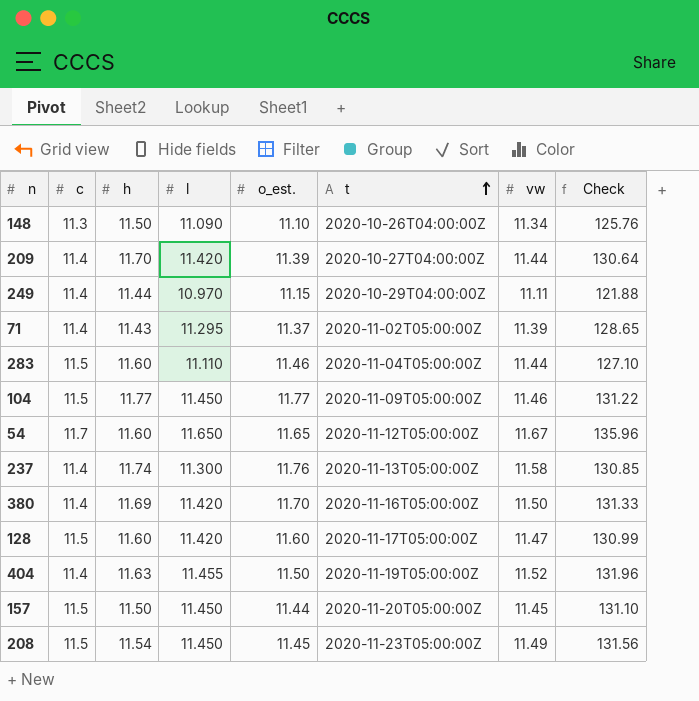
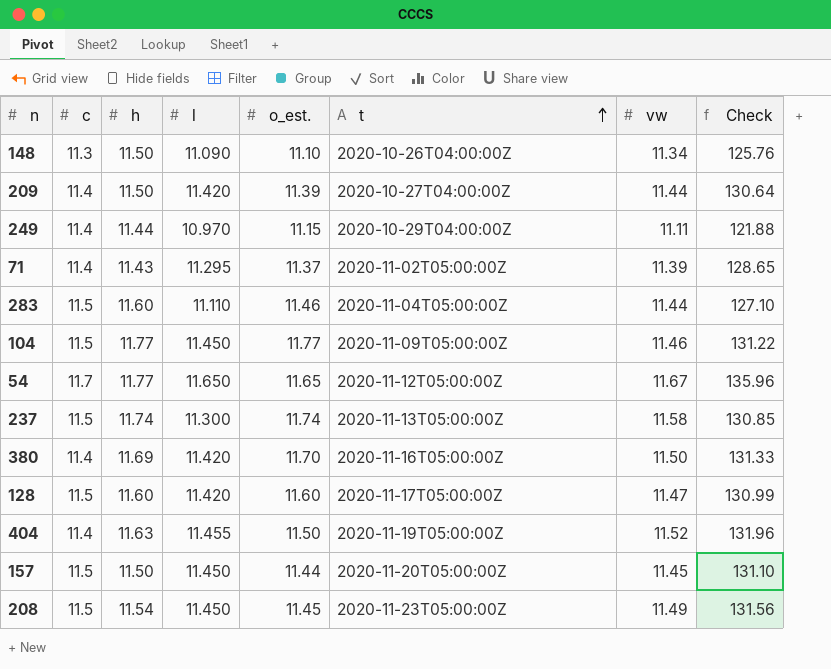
209 | h: 11.70 -> 11.50
54 | h: 11.60 -> 11.77
237 | c: 11.4 -> 11.5
237 | o_est.: 11.76 -> 11.74

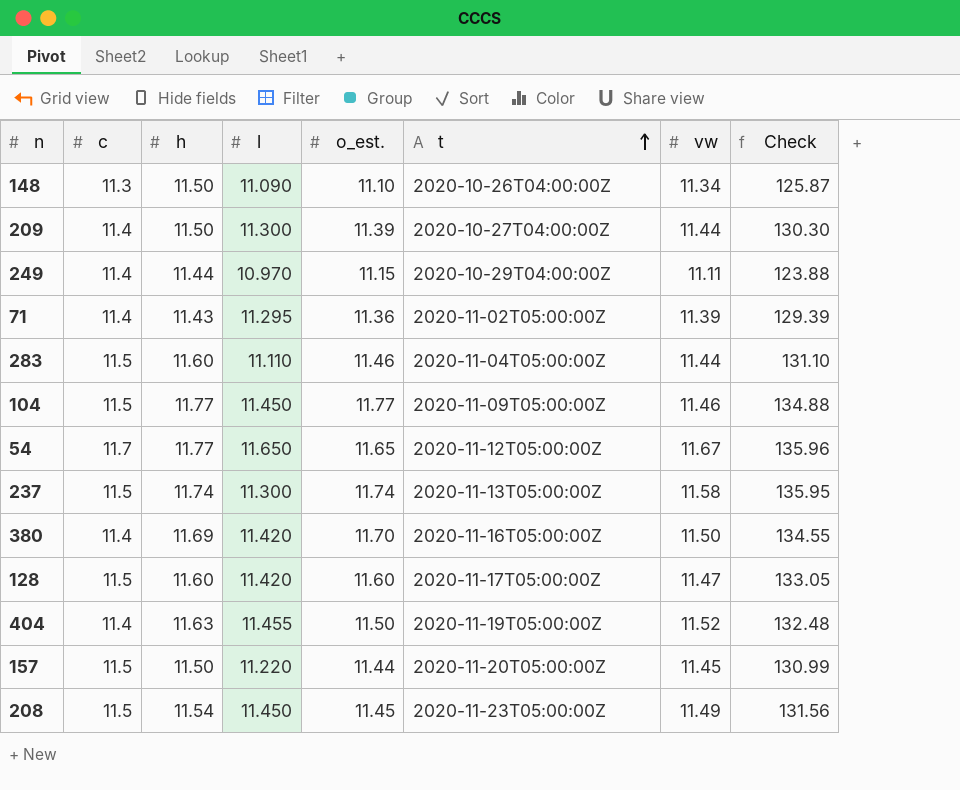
column Check | formula: [l] * [vw] -> [o_est.] * [vw]
209 | l: 11.420 -> 11.300
71 | o_est.: 11.37 -> 11.36
157 | l: 11.450 -> 11.220

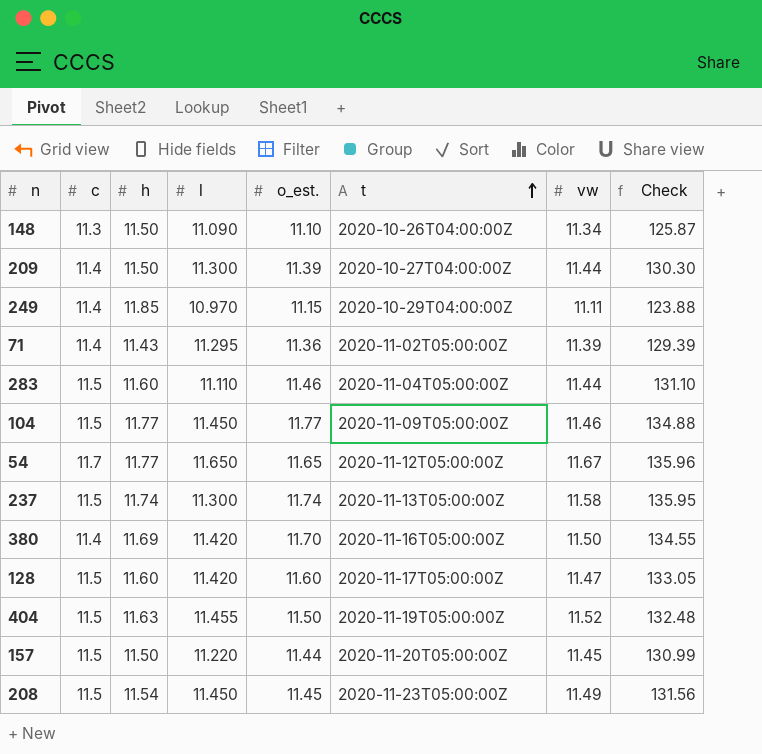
249 | h: 11.44 -> 11.85
404 | c: 11.4 -> 11.5

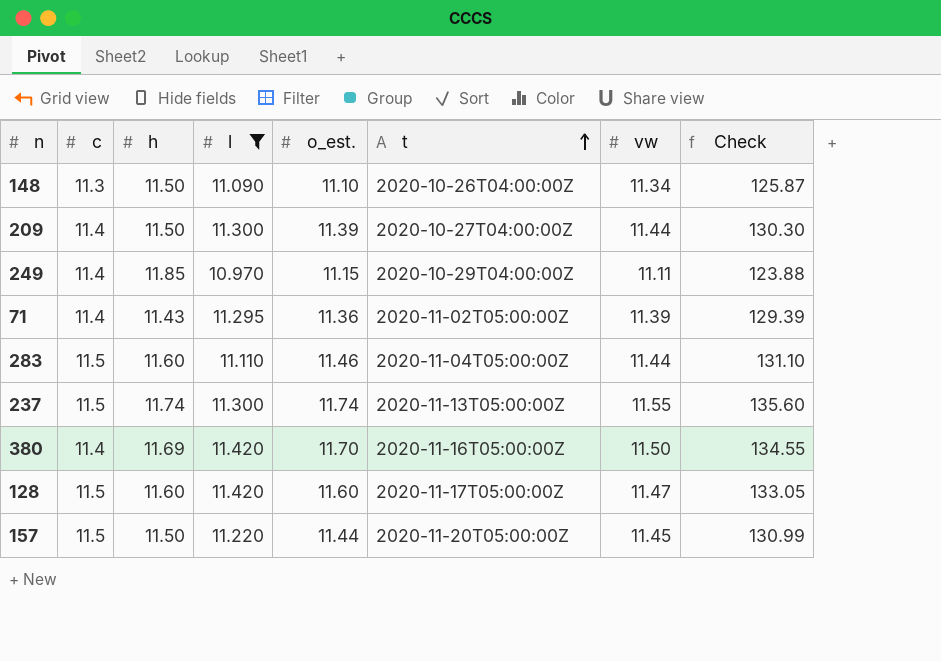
filter: none -> l <= 11.420
237 | vw: 11.58 -> 11.55
237 | Check: 135.95 -> 135.60

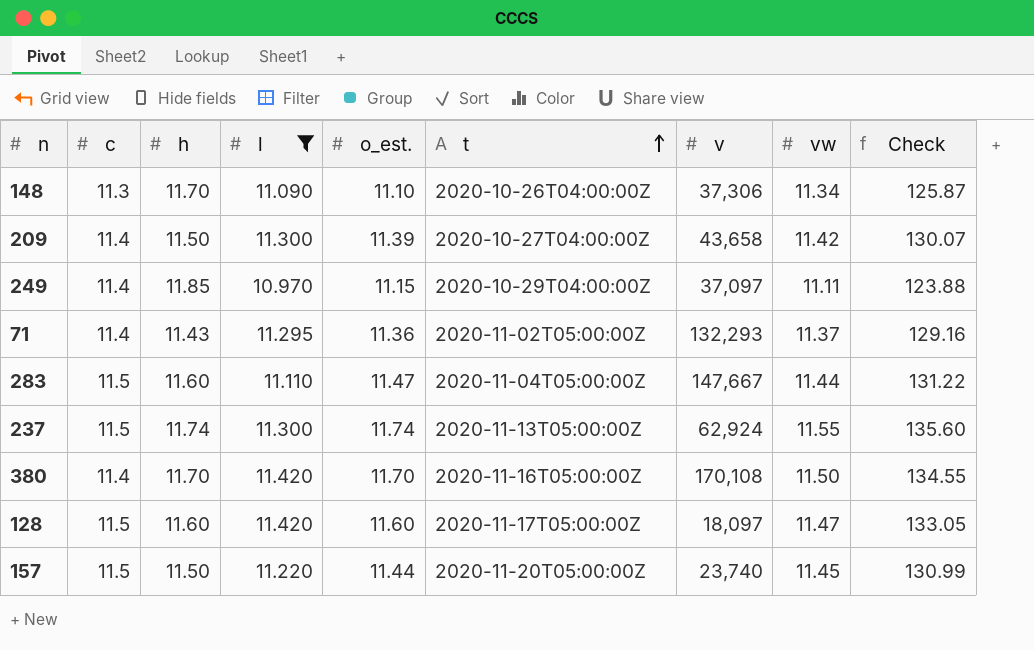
column v | position: none -> 7
148 | h: 11.50 -> 11.70
209 | vw: 11.44 -> 11.42
209 | Check: 130.30 -> 130.07
71 | vw: 11.39 -> 11.37
71 | Check: 129.39 -> 129.16
283 | o_est.: 11.46 -> 11.47
283 | Check: 131.10 -> 131.22
380 | h: 11.69 -> 11.70

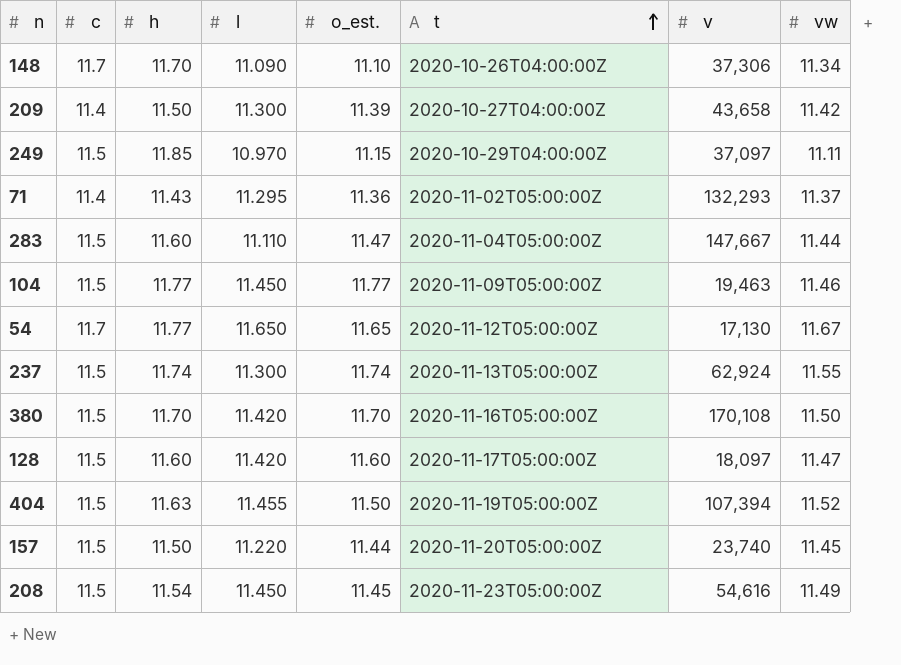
filter: l <= 11.420 -> none
column Check | formula: [o_est.] * [vw] -> none
148 | c: 11.3 -> 11.7
249 | c: 11.4 -> 11.5
380 | c: 11.4 -> 11.5

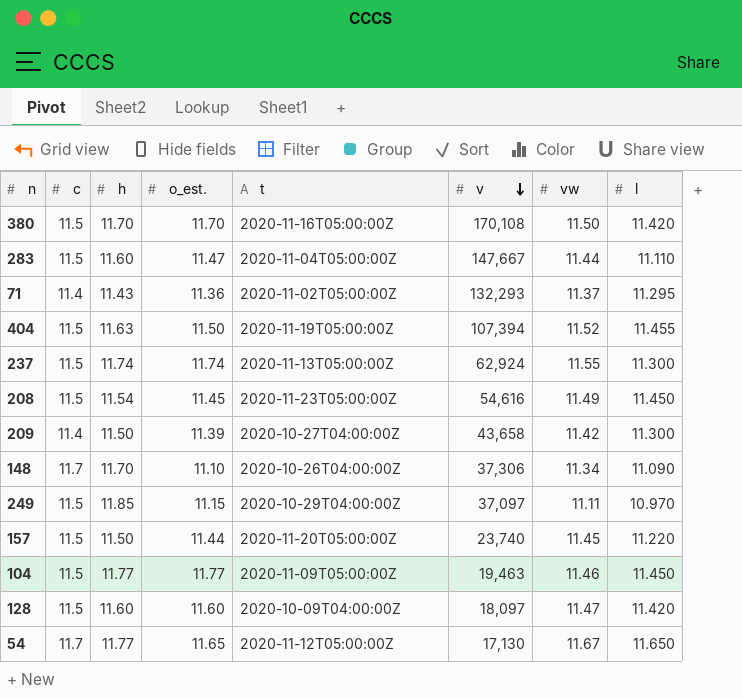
row order: t ascending -> v descending
column l | position: 4 -> 8
128 | t: 2020-11-17T05:00:00Z -> 2020-10-09T04:00:00Z

